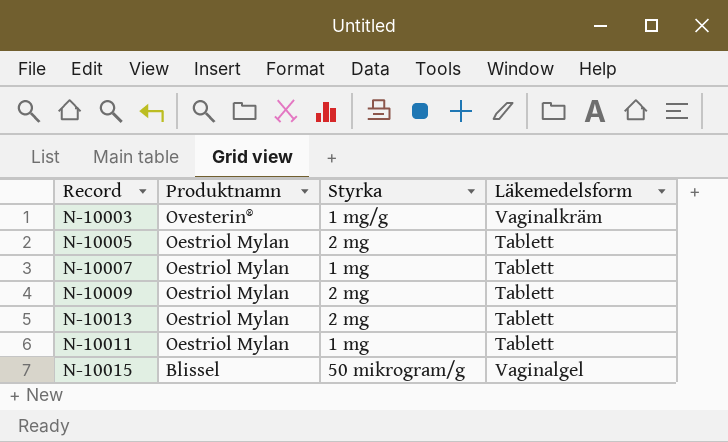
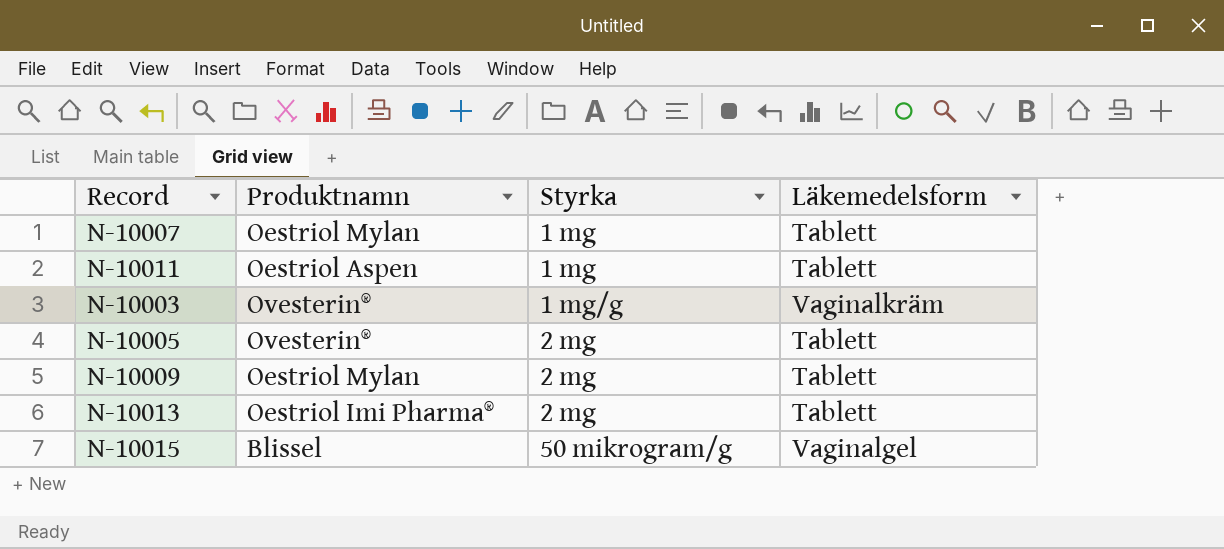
row order: Produktnamn descending -> Styrka ascending
N-10011 | Produktnamn: Oestriol Mylan -> Oestriol Aspen
N-10005 | Produktnamn: Oestriol Mylan -> Ovesterin®
N-10013 | Produktnamn: Oestriol Mylan -> Oestriol Imi Pharma®

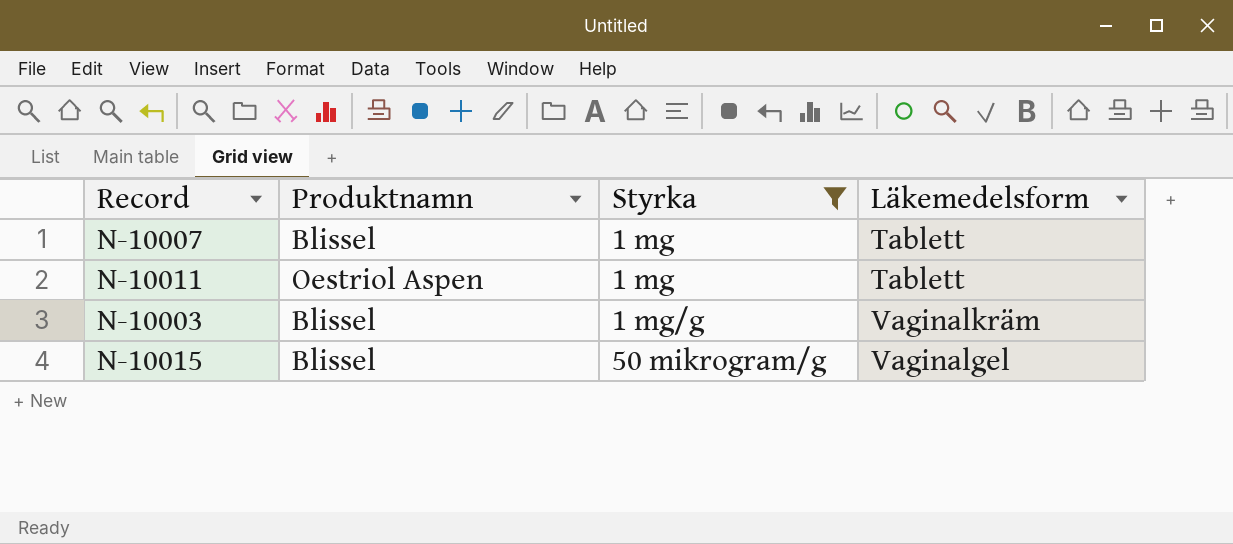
filter: none -> Styrka != 2 mg
N-10007 | Produktnamn: Oestriol Mylan -> Blissel
N-10003 | Produktnamn: Ovesterin® -> Blissel

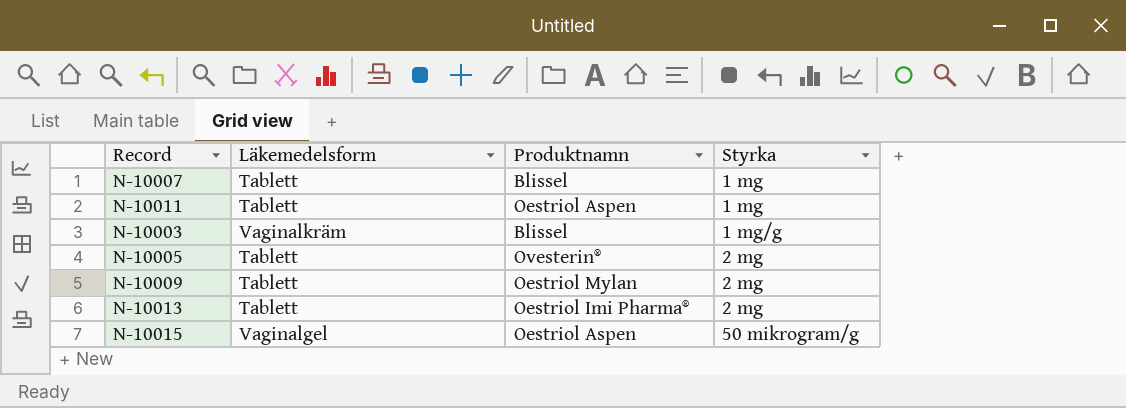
filter: Styrka != 2 mg -> none
column Läkemedelsform | position: 4 -> 2
N-10015 | Produktnamn: Blissel -> Oestriol Aspen

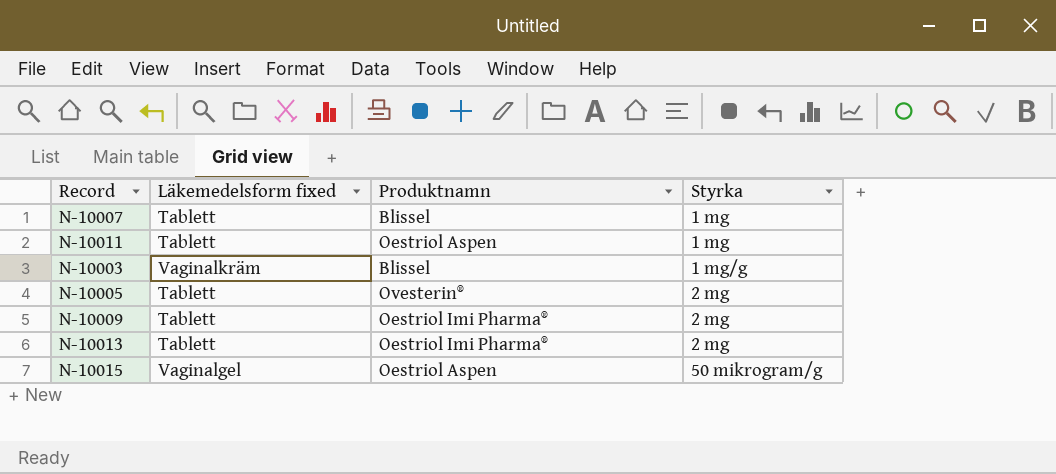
column name: Läkemedelsform -> Läkemedelsform fixed
N-10009 | Produktnamn: Oestriol Mylan -> Oestriol Imi Pharma®

